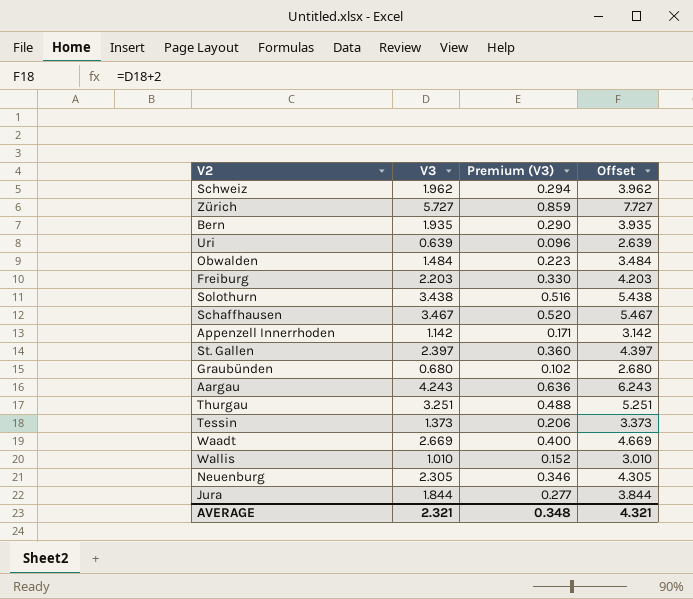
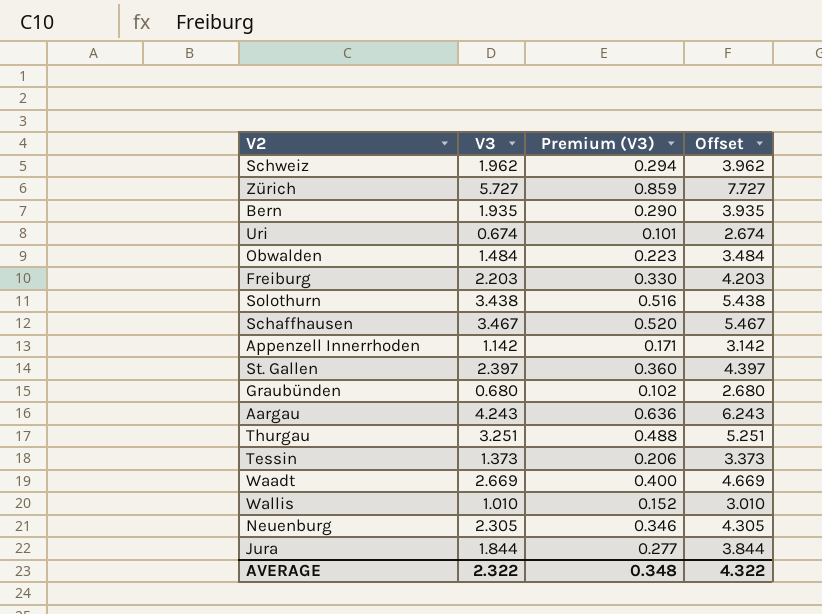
Uri | V3: 0.639 -> 0.674
Uri | Premium (V3): 0.096 -> 0.101
Uri | Offset: 2.639 -> 2.674
AVERAGE | V3: 2.321 -> 2.322
AVERAGE | Offset: 4.321 -> 4.322

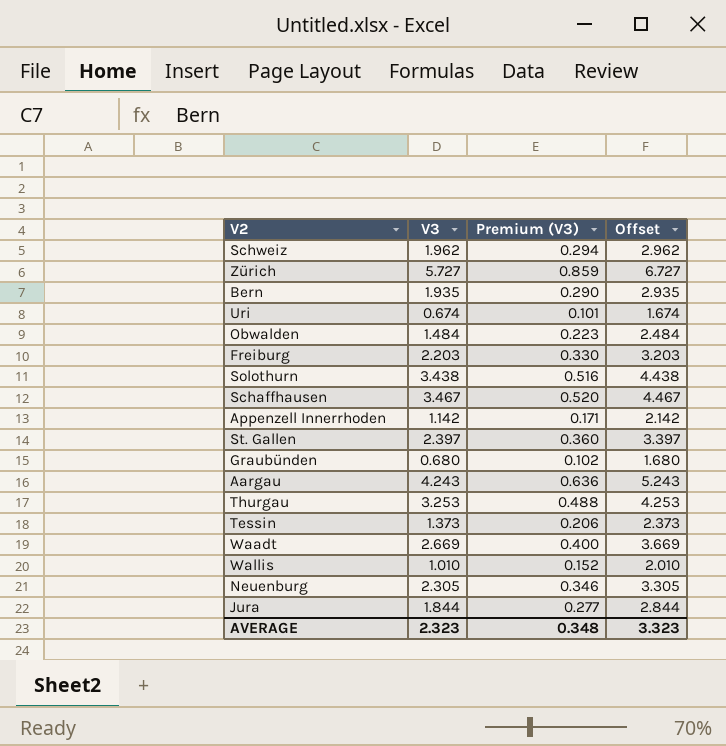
column Offset | formula: [V3] + 2 -> [V3] + 1
Thurgau | V3: 3.251 -> 3.253
AVERAGE | V3: 2.322 -> 2.323
AVERAGE | Offset: 4.322 -> 3.323

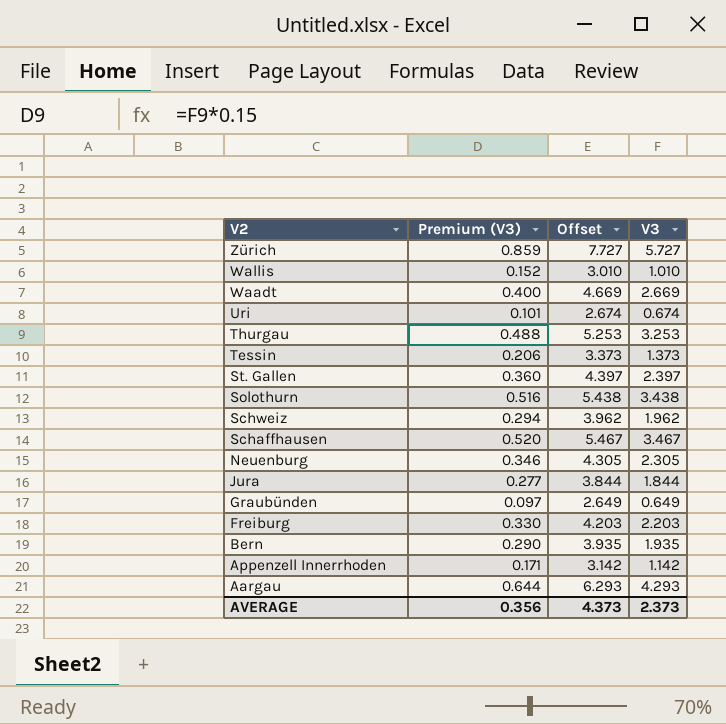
row order: none -> V2 descending
column Offset | formula: [V3] + 1 -> [V3] + 2
column V3 | position: 2 -> 4
row Obwalden: 1.484 | 0.223 | 2.484 -> none
Graubünden | Premium (V3): 0.102 -> 0.097
Graubünden | V3: 0.680 -> 0.649
Aargau | Premium (V3): 0.636 -> 0.644
Aargau | V3: 4.243 -> 4.293
AVERAGE | Premium (V3): 0.348 -> 0.356
AVERAGE | Offset: 3.323 -> 4.373
AVERAGE | V3: 2.323 -> 2.373

